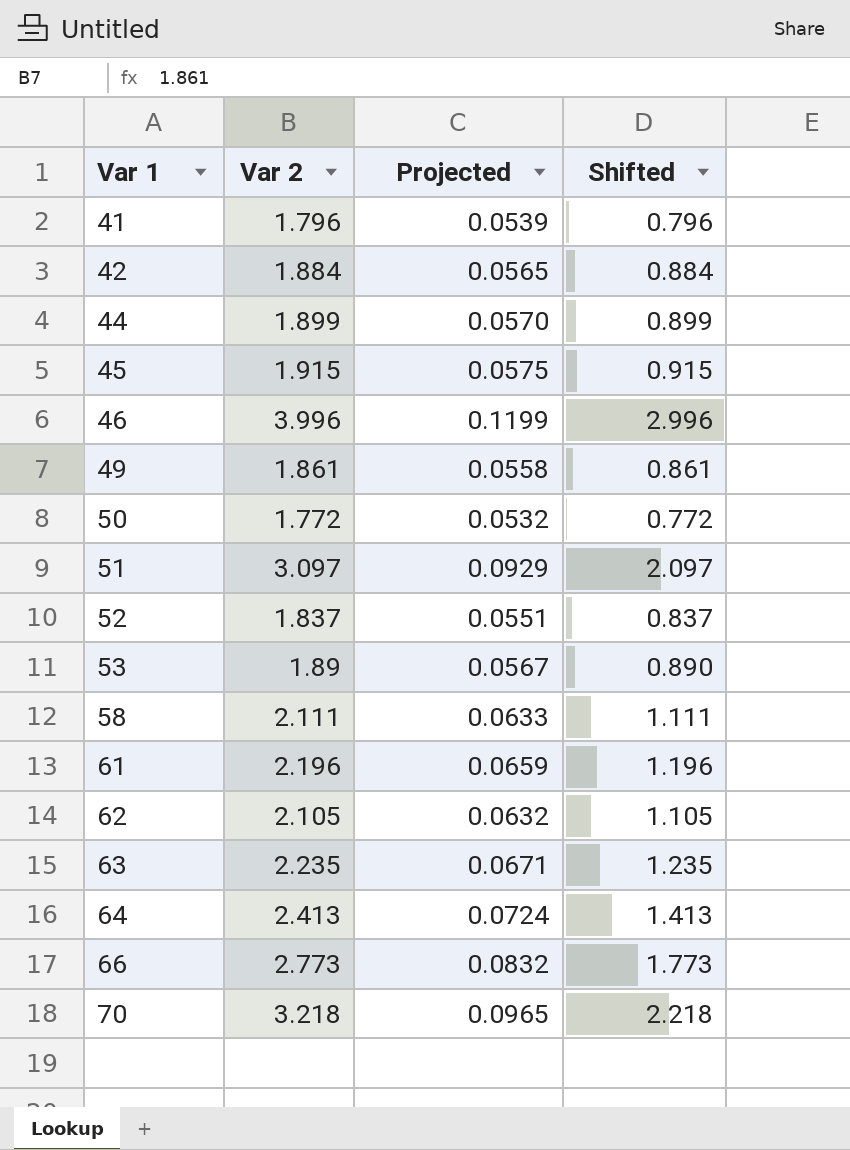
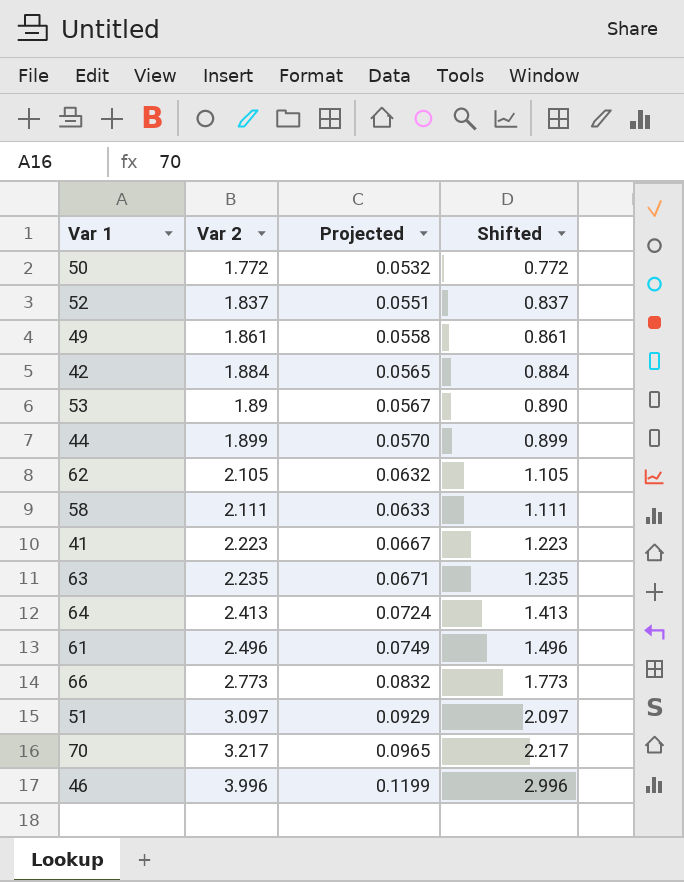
row order: Var 1 ascending -> Var 2 ascending
row 45: 1.915 | 0.0575 | 0.915 -> none
41 | Var 2: 1.796 -> 2.223
41 | Projected: 0.0539 -> 0.0667
41 | Shifted: 0.796 -> 1.223
61 | Var 2: 2.196 -> 2.496
61 | Projected: 0.0659 -> 0.0749
61 | Shifted: 1.196 -> 1.496
70 | Var 2: 3.218 -> 3.217
70 | Shifted: 2.218 -> 2.217

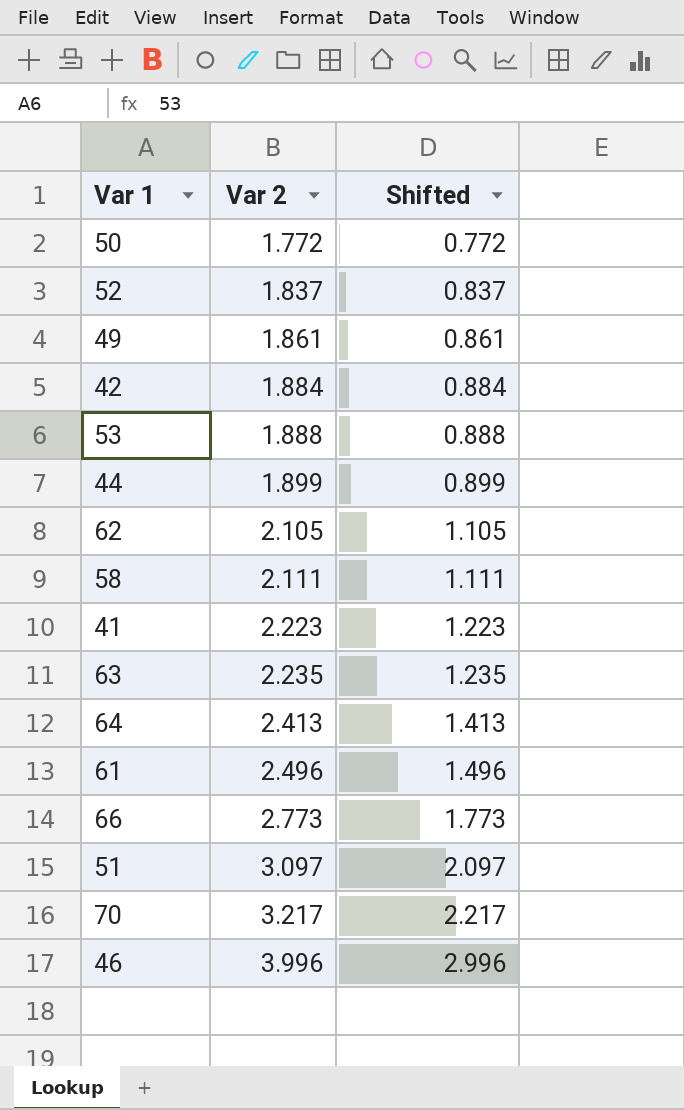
column Projected | formula: [Var 2] * 0.03 -> none
53 | Var 2: 1.89 -> 1.888
53 | Shifted: 0.890 -> 0.888

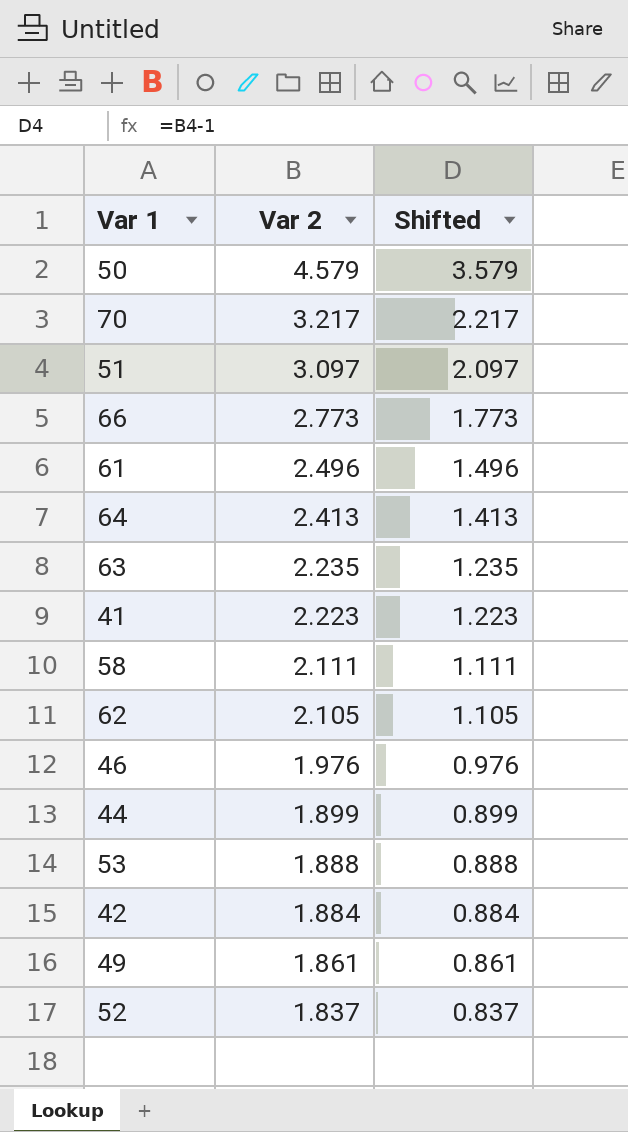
row order: Var 2 ascending -> Var 2 descending
50 | Var 2: 1.772 -> 4.579
50 | Shifted: 0.772 -> 3.579
46 | Var 2: 3.996 -> 1.976
46 | Shifted: 2.996 -> 0.976

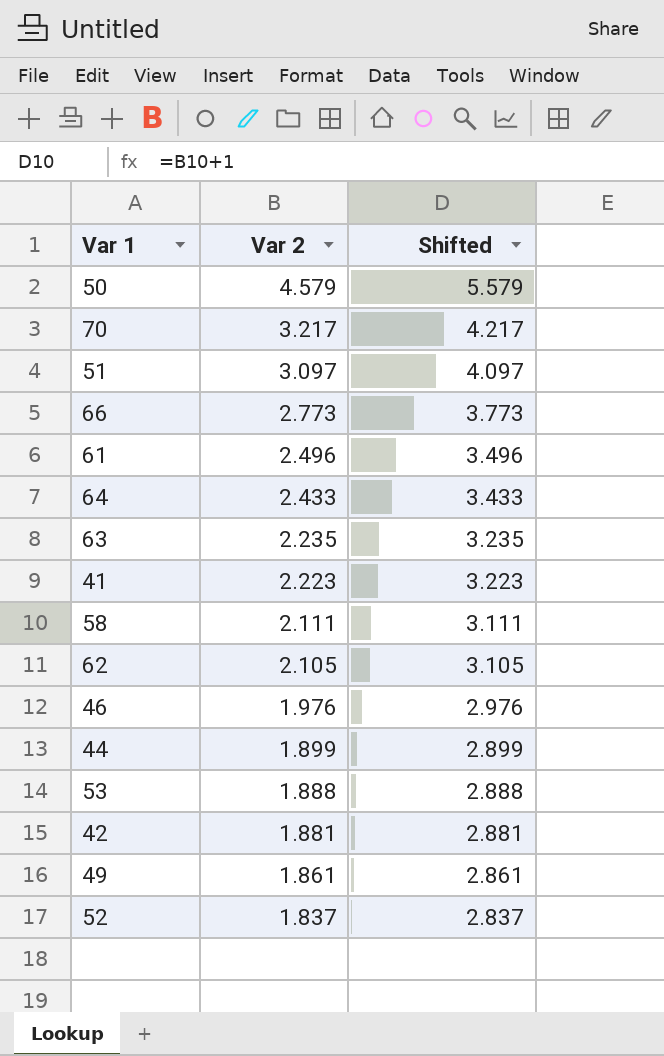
column Shifted | formula: [Var 2] - 1 -> [Var 2] + 1
64 | Var 2: 2.413 -> 2.433
42 | Var 2: 1.884 -> 1.881

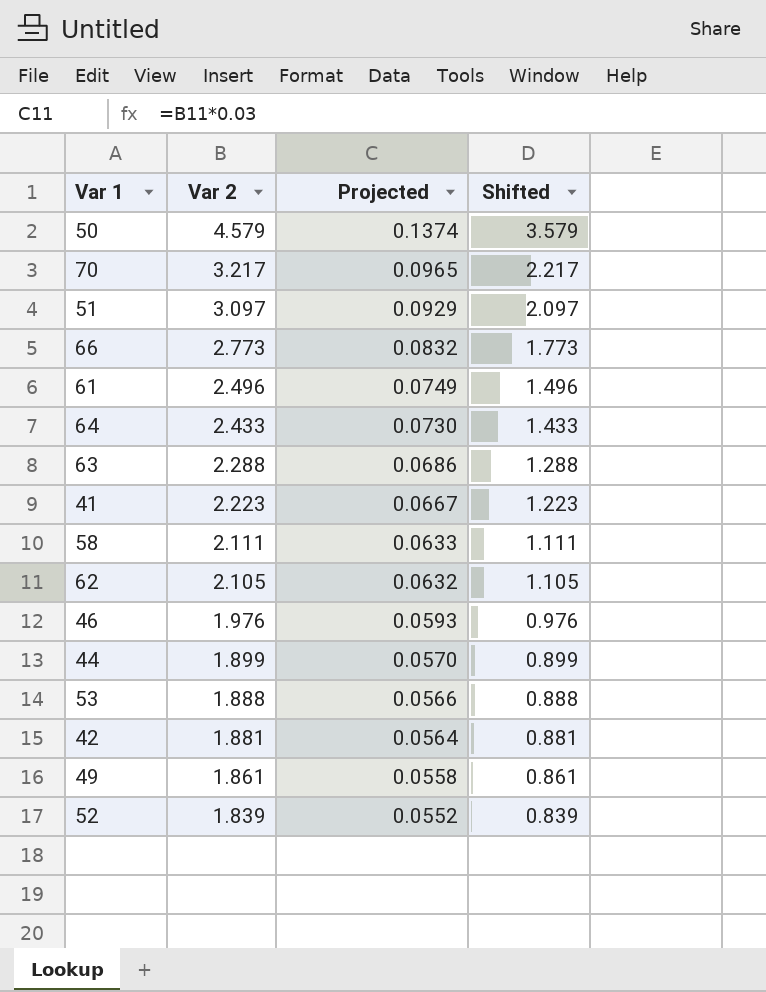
column Projected | formula: none -> [Var 2] * 0.03
column Shifted | formula: [Var 2] + 1 -> [Var 2] - 1
63 | Var 2: 2.235 -> 2.288
52 | Var 2: 1.837 -> 1.839

